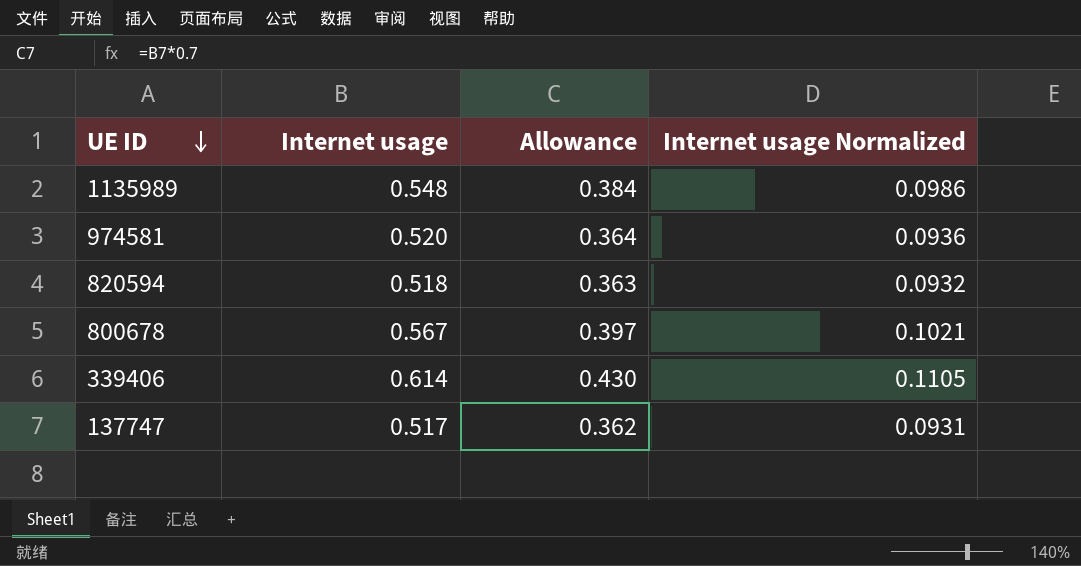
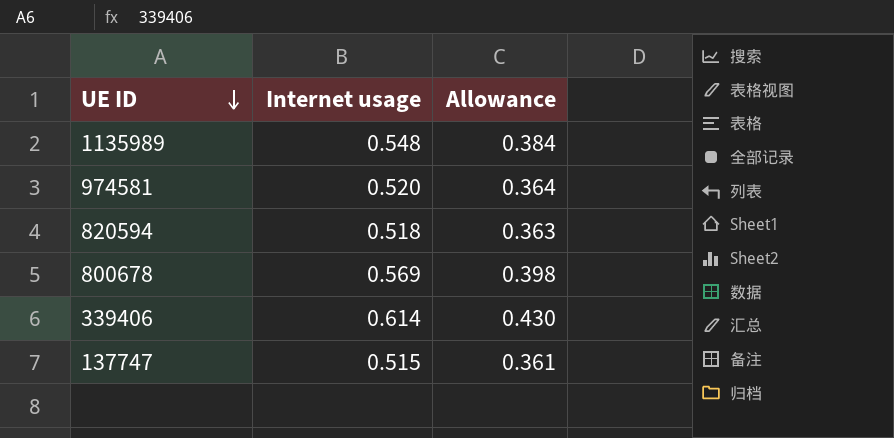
column Internet usage Normalized | formula: [Internet usage] * 0.18 -> none
800678 | Internet usage: 0.567 -> 0.569
800678 | Allowance: 0.397 -> 0.398
137747 | Internet usage: 0.517 -> 0.515
137747 | Allowance: 0.362 -> 0.361

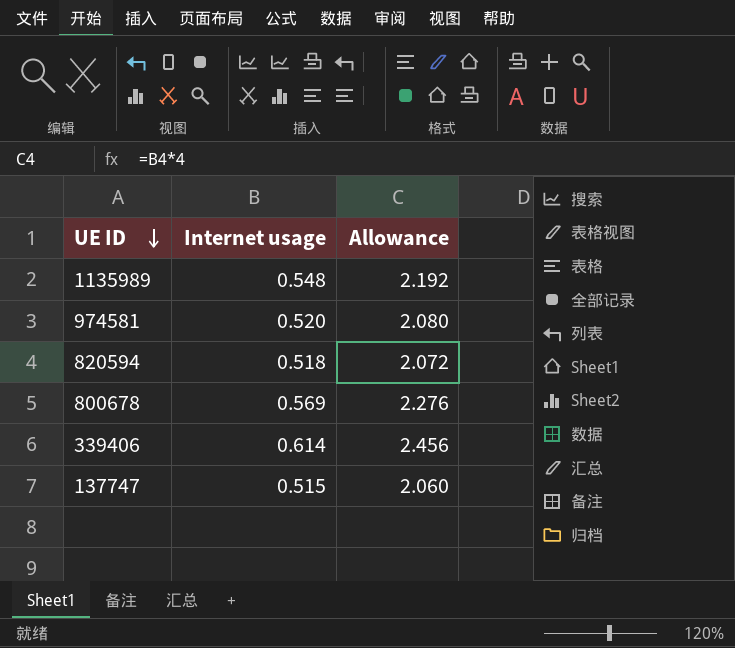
column Allowance | formula: [Internet usage] * 0.7 -> [Internet usage] * 4

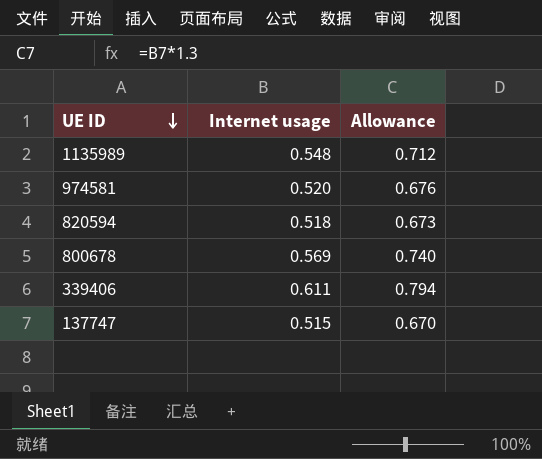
column Allowance | formula: [Internet usage] * 4 -> [Internet usage] * 1.3
339406 | Internet usage: 0.614 -> 0.611

